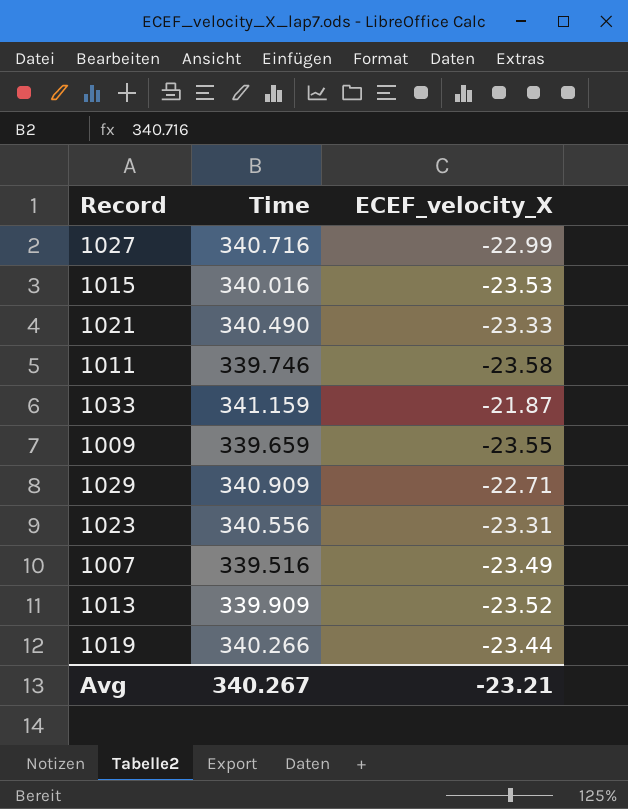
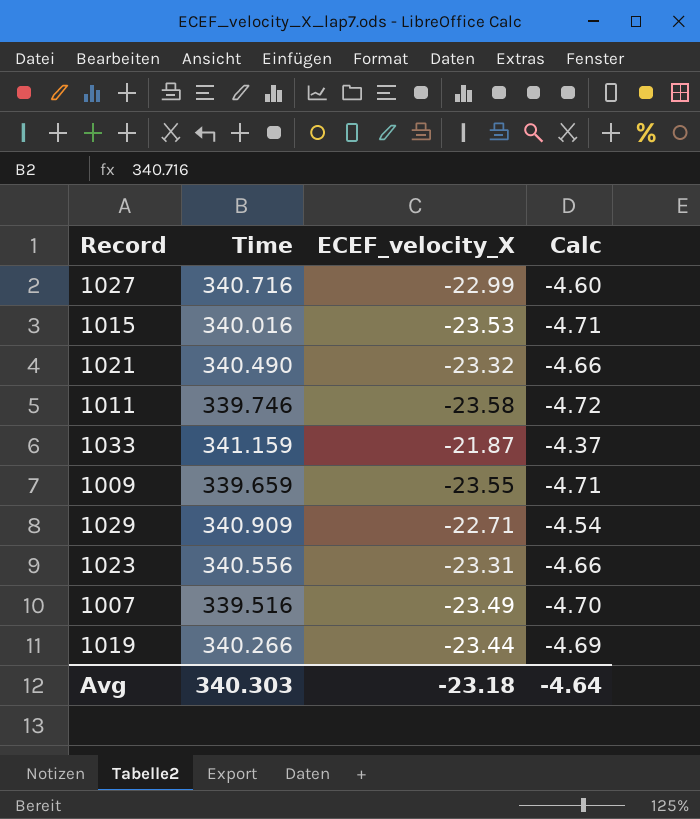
column Calc | formula: none -> [ECEF_velocity_X] * 0.2
row 1013: 339.909 | -23.52 -> none
1021 | ECEF_velocity_X: -23.33 -> -23.32
Avg | Time: 340.267 -> 340.303
Avg | ECEF_velocity_X: -23.21 -> -23.18

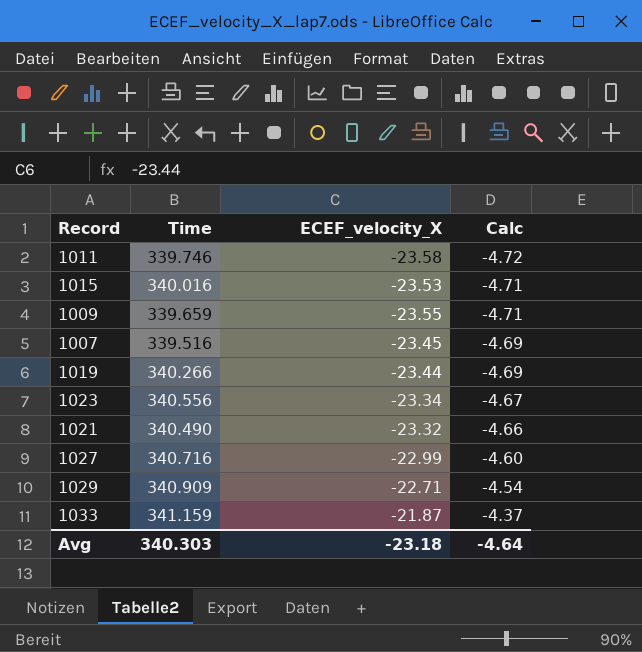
row order: none -> Calc ascending
1007 | ECEF_velocity_X: -23.49 -> -23.45
1007 | Calc: -4.70 -> -4.69
1023 | ECEF_velocity_X: -23.31 -> -23.34
1023 | Calc: -4.66 -> -4.67

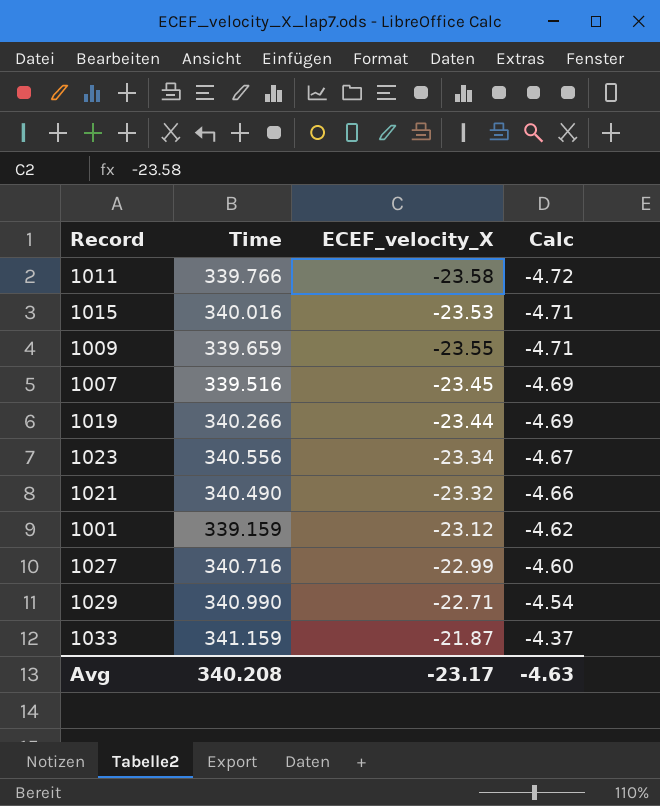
1011 | Time: 339.746 -> 339.766
row 1001: none -> 339.159 | -23.12 | -4.62
1029 | Time: 340.909 -> 340.990
Avg | Time: 340.303 -> 340.208
Avg | ECEF_velocity_X: -23.18 -> -23.17
Avg | Calc: -4.64 -> -4.63

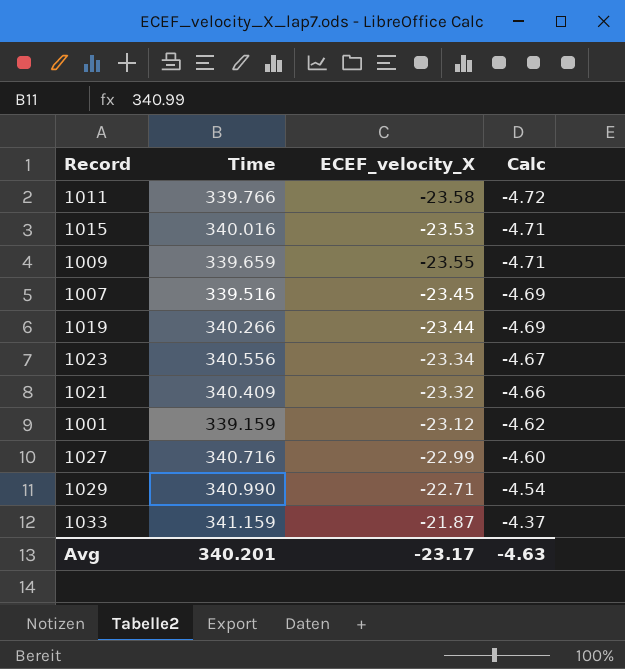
1021 | Time: 340.490 -> 340.409
Avg | Time: 340.208 -> 340.201

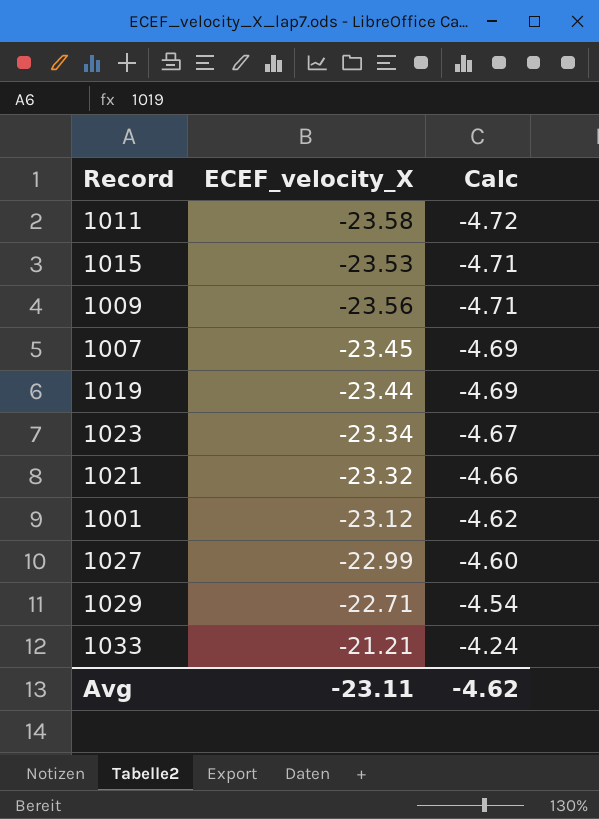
column Time | position: 2 -> none
1009 | ECEF_velocity_X: -23.55 -> -23.56
1033 | ECEF_velocity_X: -21.87 -> -21.21
1033 | Calc: -4.37 -> -4.24
Avg | ECEF_velocity_X: -23.17 -> -23.11
Avg | Calc: -4.63 -> -4.62

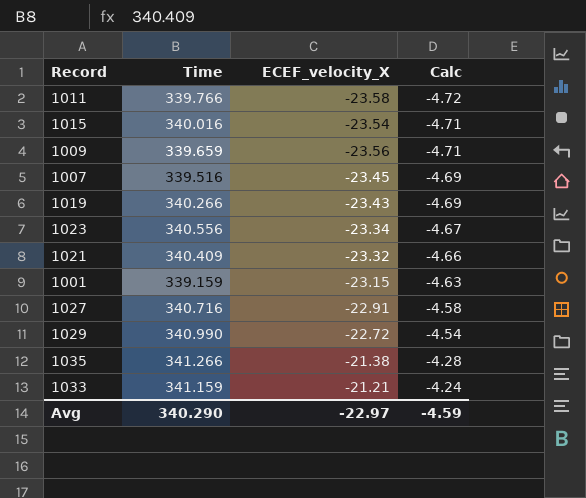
column Time | position: none -> 2
1015 | ECEF_velocity_X: -23.53 -> -23.54
1019 | ECEF_velocity_X: -23.44 -> -23.43
1001 | ECEF_velocity_X: -23.12 -> -23.15
1001 | Calc: -4.62 -> -4.63
1027 | ECEF_velocity_X: -22.99 -> -22.91
1027 | Calc: -4.60 -> -4.58
1029 | ECEF_velocity_X: -22.71 -> -22.72
row 1035: none -> 341.266 | -21.38 | -4.28
Avg | ECEF_velocity_X: -23.11 -> -22.97
Avg | Calc: -4.62 -> -4.59

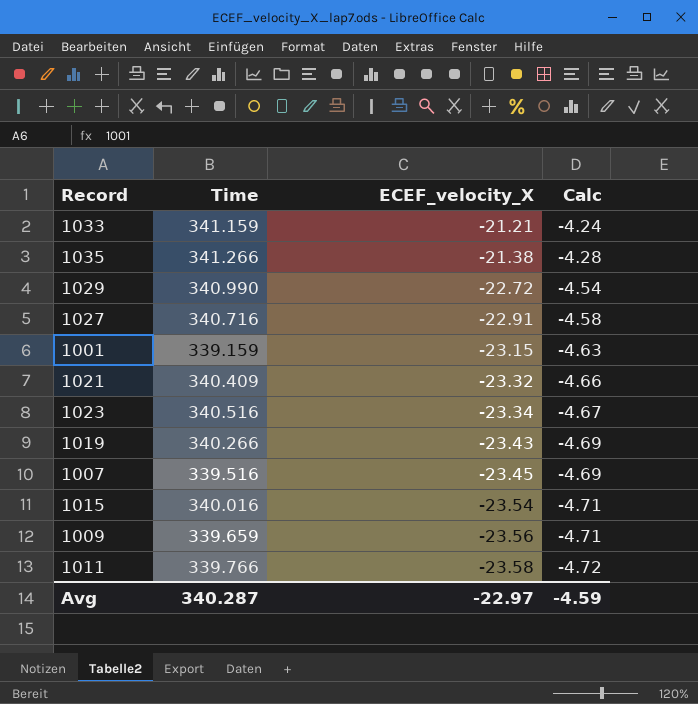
row order: Calc ascending -> ECEF_velocity_X descending
1023 | Time: 340.556 -> 340.516
Avg | Time: 340.290 -> 340.287

